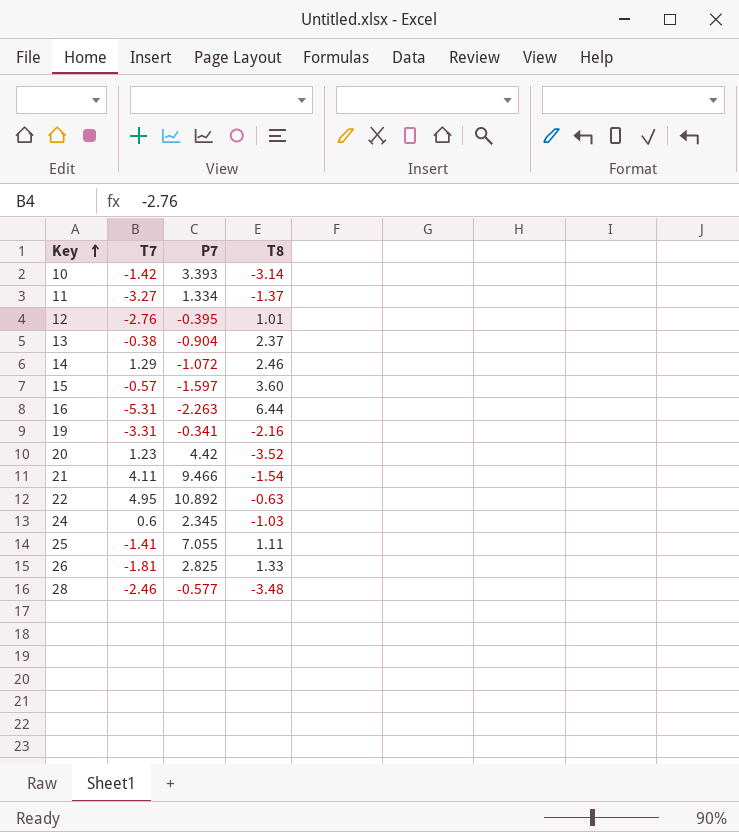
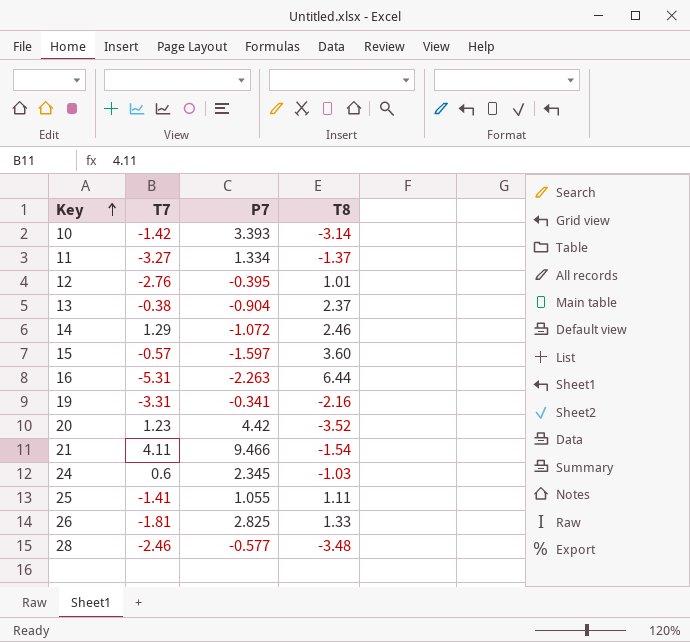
row 22: 4.95 | 10.892 | -0.63 -> none
25 | P7: 7.055 -> 1.055

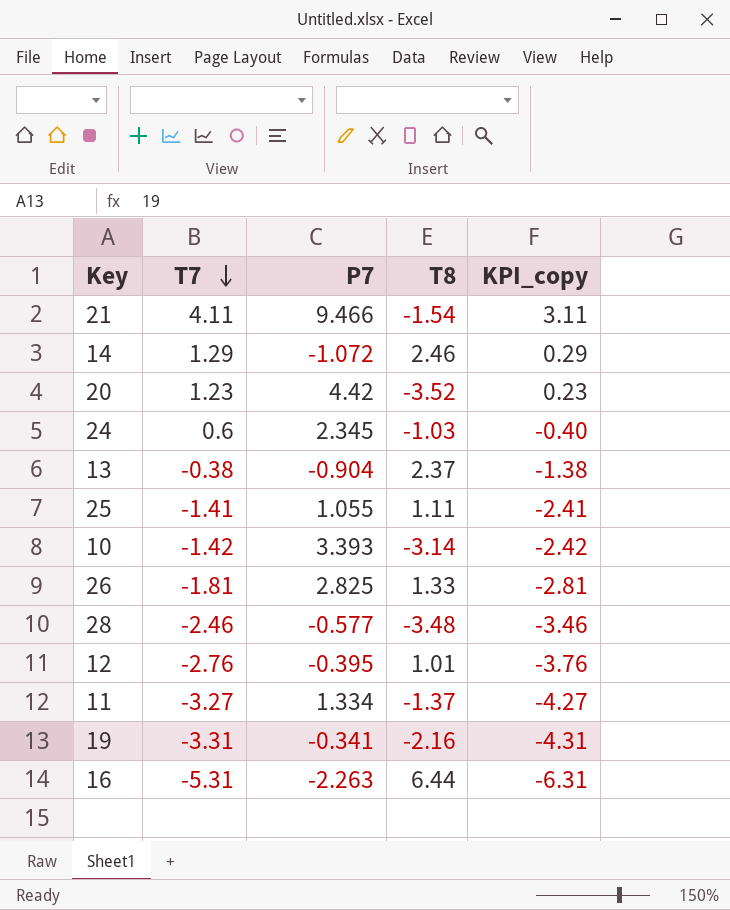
row order: Key ascending -> T7 descending
column KPI_copy | formula: none -> [T7] - 1
row 15: -0.57 | -1.597 | 3.60 -> none

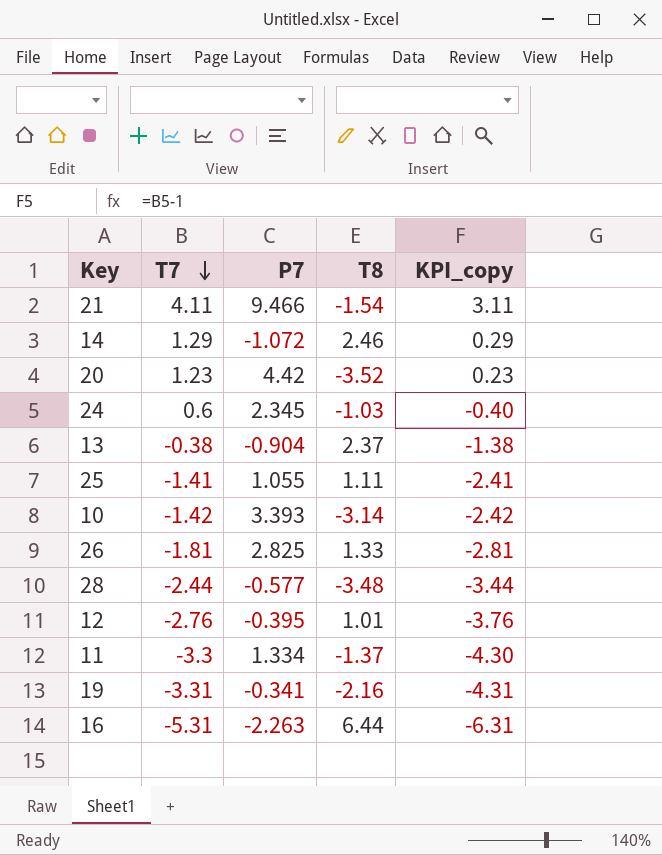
28 | T7: -2.46 -> -2.44
28 | KPI_copy: -3.46 -> -3.44
11 | T7: -3.27 -> -3.3
11 | KPI_copy: -4.27 -> -4.30

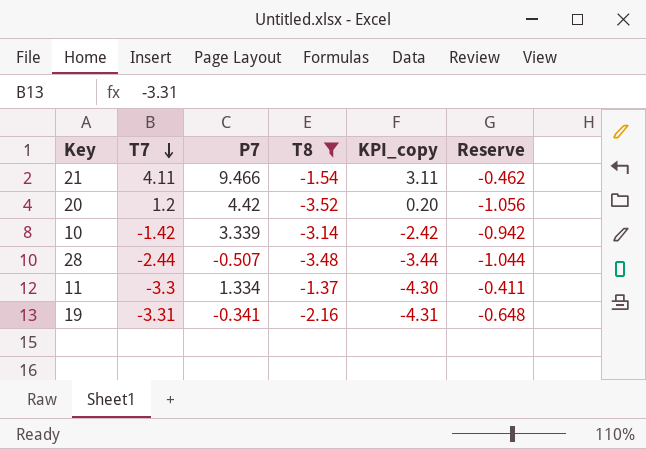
filter: none -> T8 <= -1.37
column Reserve | formula: none -> [T8] * 0.3
20 | T7: 1.23 -> 1.2
20 | KPI_copy: 0.23 -> 0.20
10 | P7: 3.393 -> 3.339
28 | P7: -0.577 -> -0.507

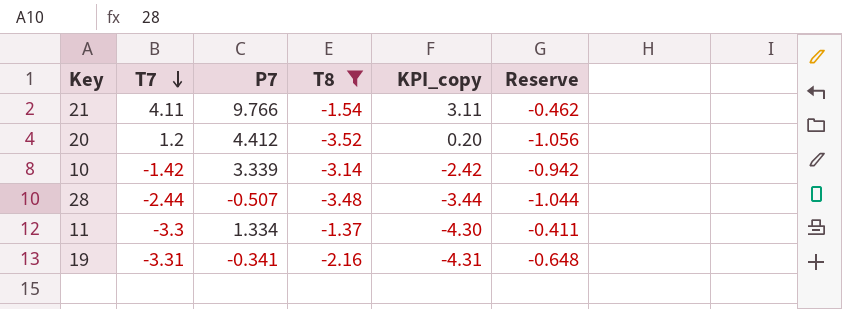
21 | P7: 9.466 -> 9.766
20 | P7: 4.42 -> 4.412

